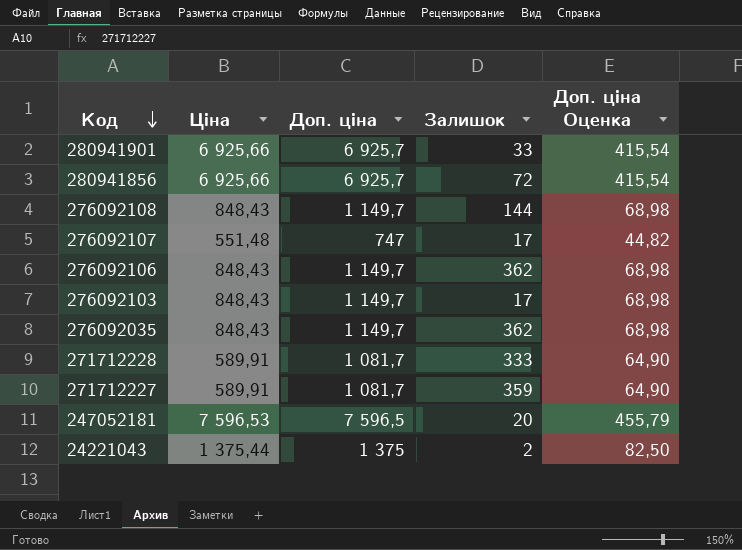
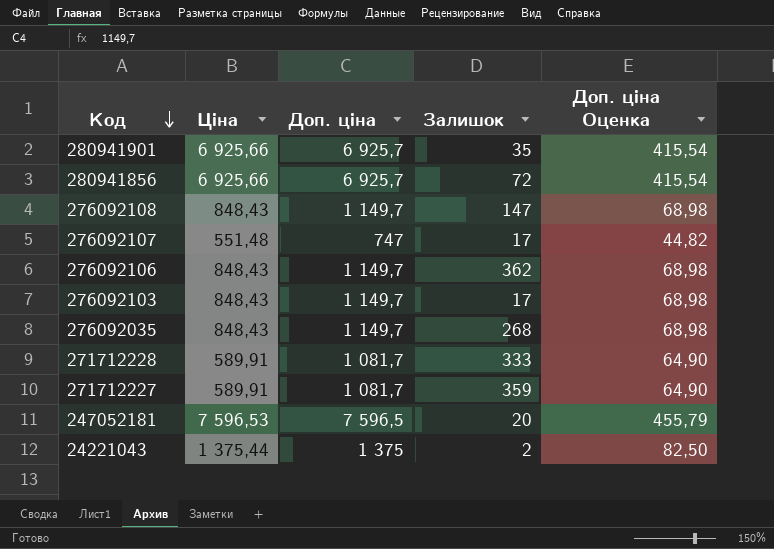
280941901 | Залишок: 33 -> 35
276092108 | Залишок: 144 -> 147
276092035 | Залишок: 362 -> 268

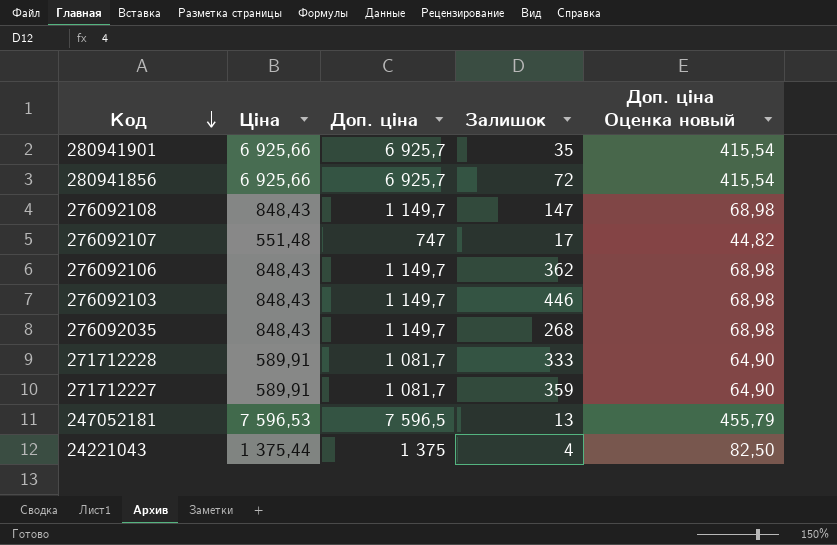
column name: Доп. ціна Оценка -> Доп. ціна Оценка новый
276092103 | Залишок: 17 -> 446
247052181 | Залишок: 20 -> 13
24221043 | Залишок: 2 -> 4

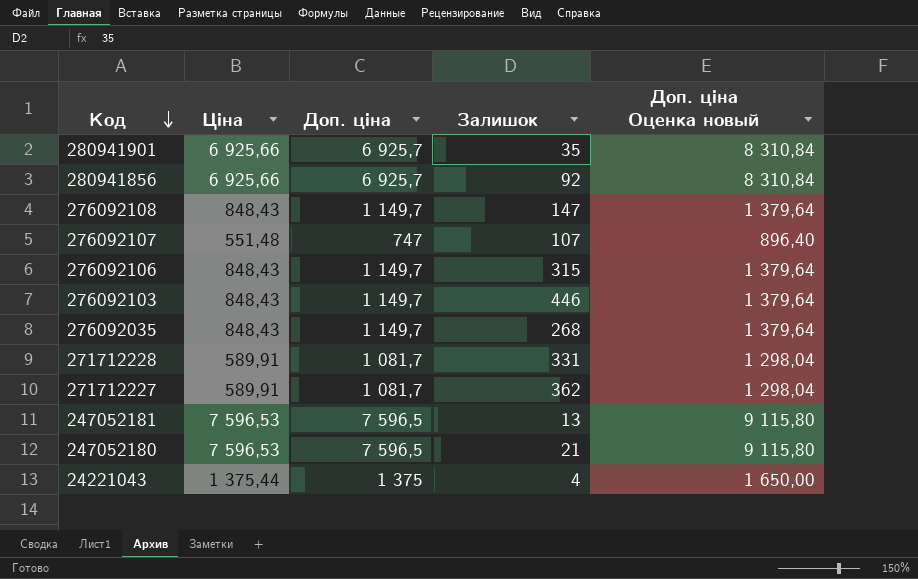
column Доп. ціна Оценка новый | formula: [Доп. ціна] * 0,06 -> [Доп. ціна] * 1,2
280941856 | Залишок: 72 -> 92
276092107 | Залишок: 17 -> 107
276092106 | Залишок: 362 -> 315
271712228 | Залишок: 333 -> 331
271712227 | Залишок: 359 -> 362
row 247052180: none -> 7 596,53 | 7 596,5 | 21 | 9 115,80

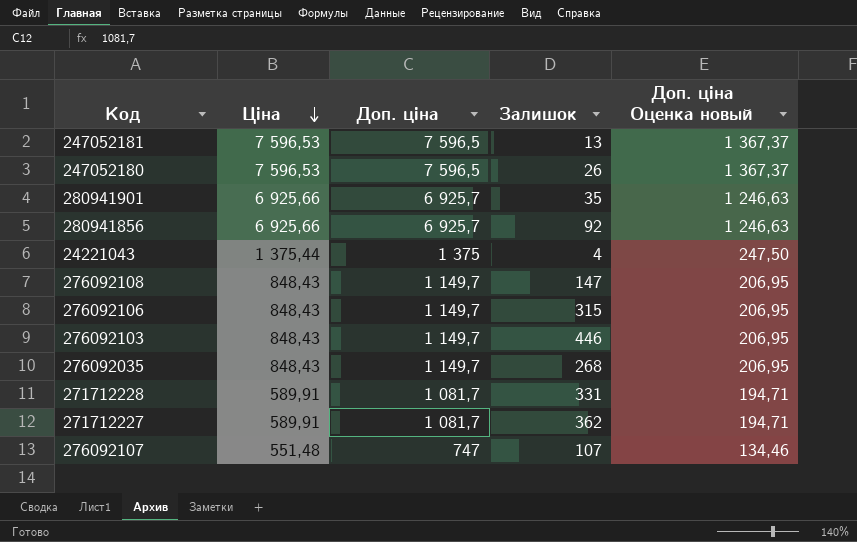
row order: Код descending -> Ціна descending
column Доп. ціна Оценка новый | formula: [Доп. ціна] * 1,2 -> [Доп. ціна] * 0,18
247052180 | Залишок: 21 -> 26

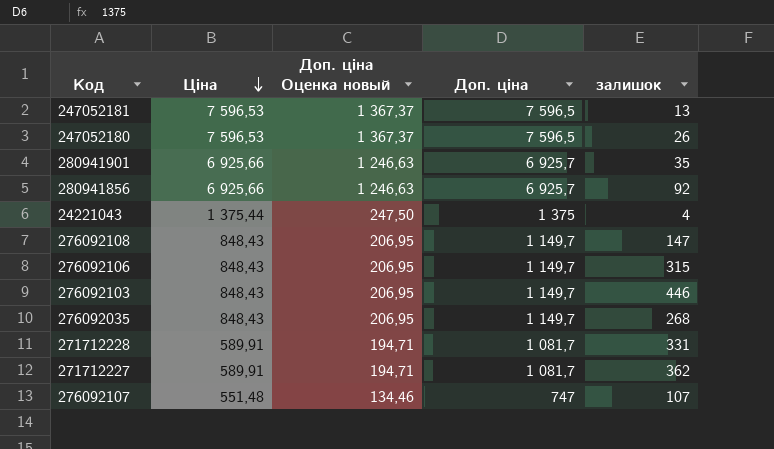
column Доп. ціна Оценка новый | position: 5 -> 3
column name: Залишок -> залишок

